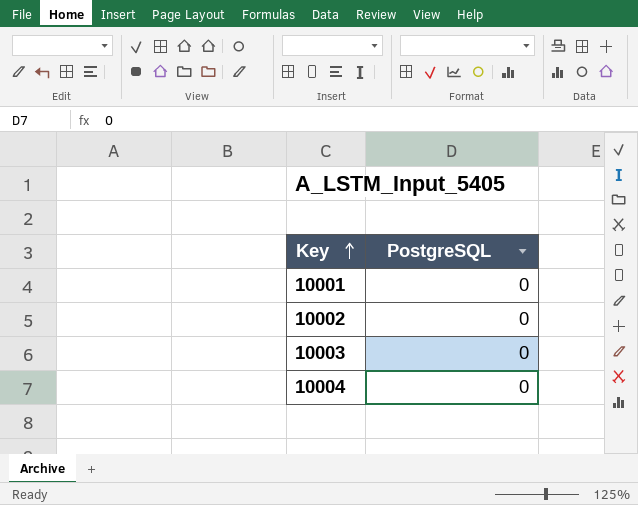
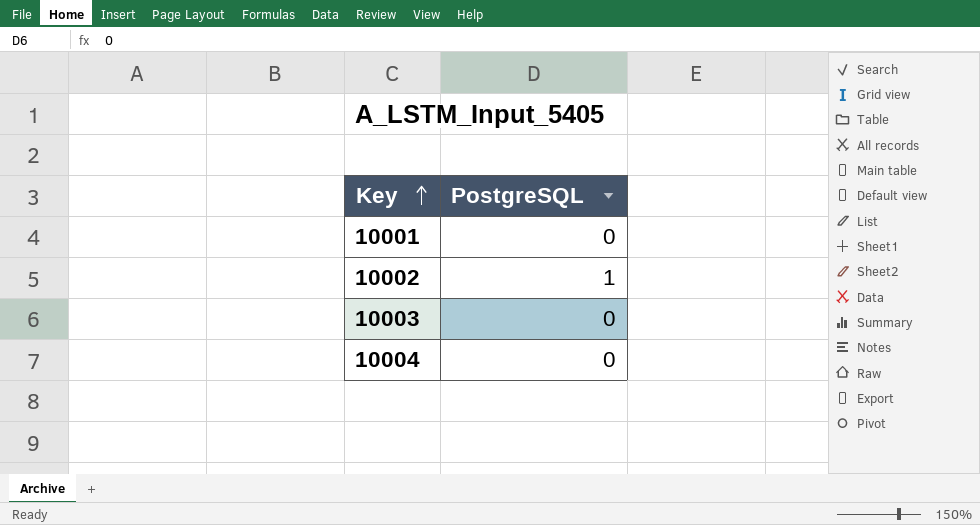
10002 | PostgreSQL: 0 -> 1

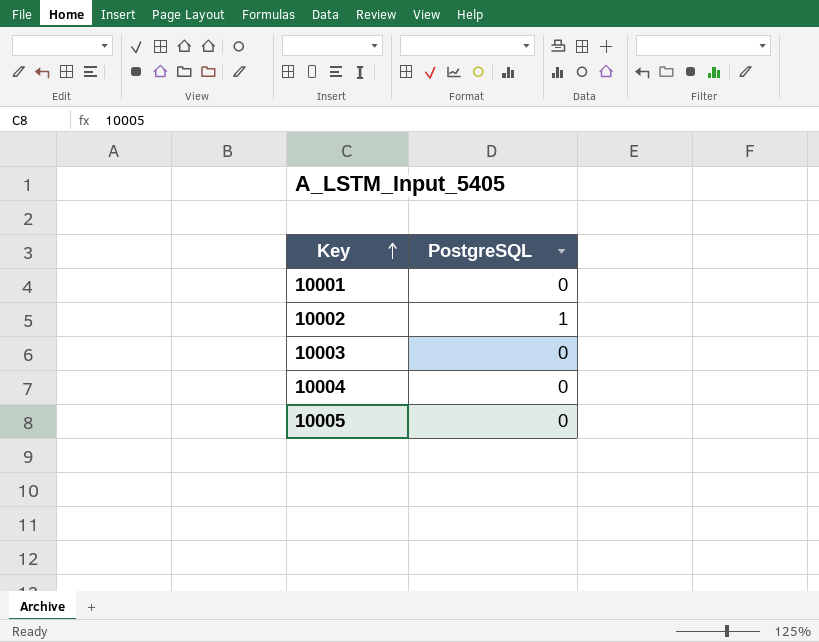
row 10005: none -> 0

